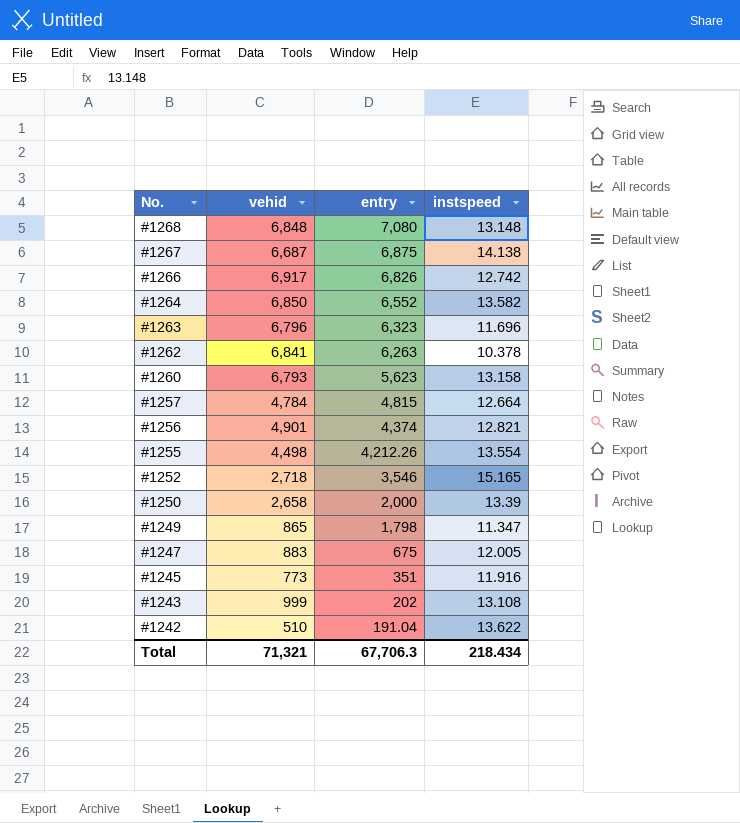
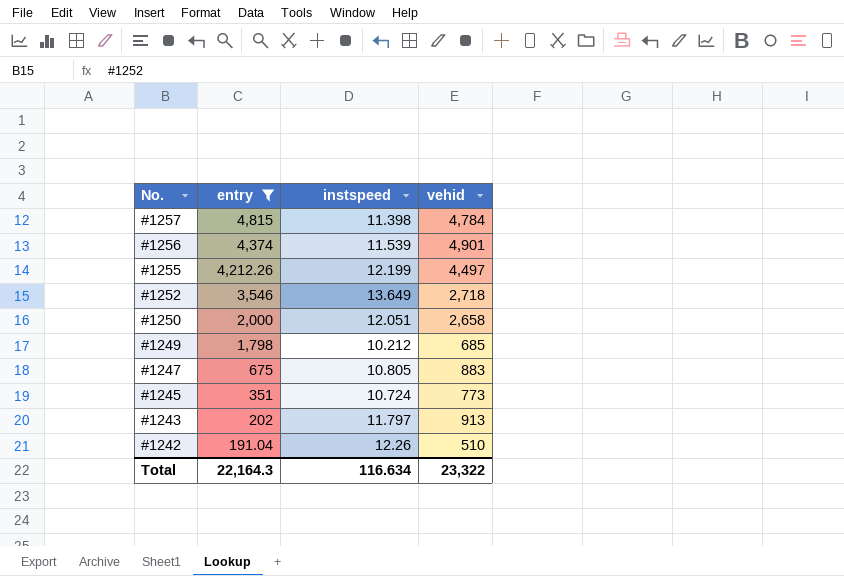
filter: none -> entry <= 4,815
column vehid | position: 2 -> 4
#1257 | instspeed: 12.664 -> 11.398
#1256 | instspeed: 12.821 -> 11.539
#1255 | instspeed: 13.554 -> 12.199
#1255 | vehid: 4,498 -> 4,497
#1252 | instspeed: 15.165 -> 13.649
#1250 | instspeed: 13.39 -> 12.051
#1249 | instspeed: 11.347 -> 10.212
#1249 | vehid: 865 -> 685
#1247 | instspeed: 12.005 -> 10.805
#1245 | instspeed: 11.916 -> 10.724
#1243 | instspeed: 13.108 -> 11.797
#1243 | vehid: 999 -> 913
#1242 | instspeed: 13.622 -> 12.26
Total | entry: 67,706.3 -> 22,164.3
Total | instspeed: 218.434 -> 116.634
Total | vehid: 71,321 -> 23,322

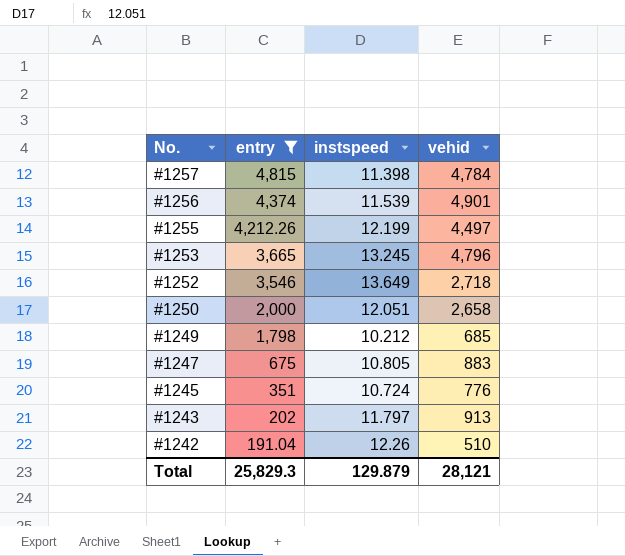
row #1253: none -> 3,665 | 13.245 | 4,796
#1245 | vehid: 773 -> 776
Total | entry: 22,164.3 -> 25,829.3
Total | instspeed: 116.634 -> 129.879
Total | vehid: 23,322 -> 28,121

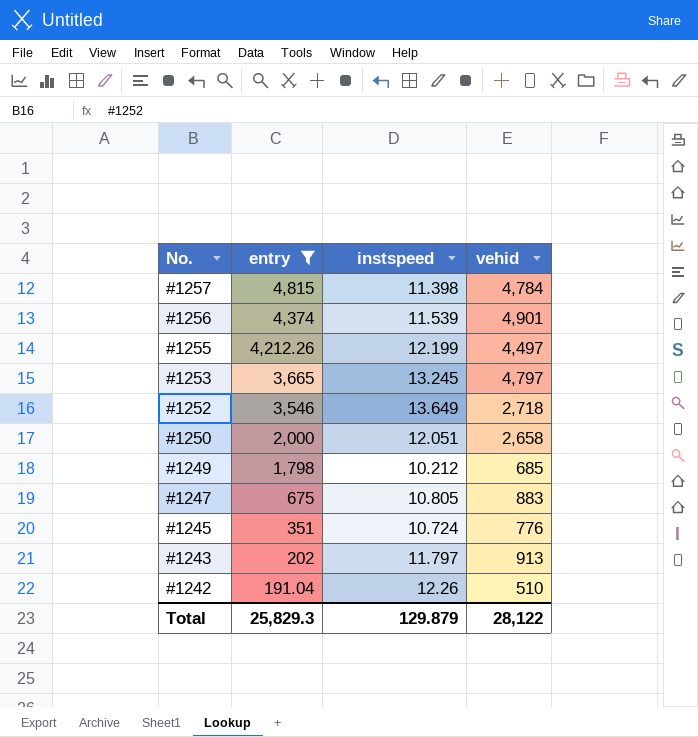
#1253 | vehid: 4,796 -> 4,797
Total | vehid: 28,121 -> 28,122

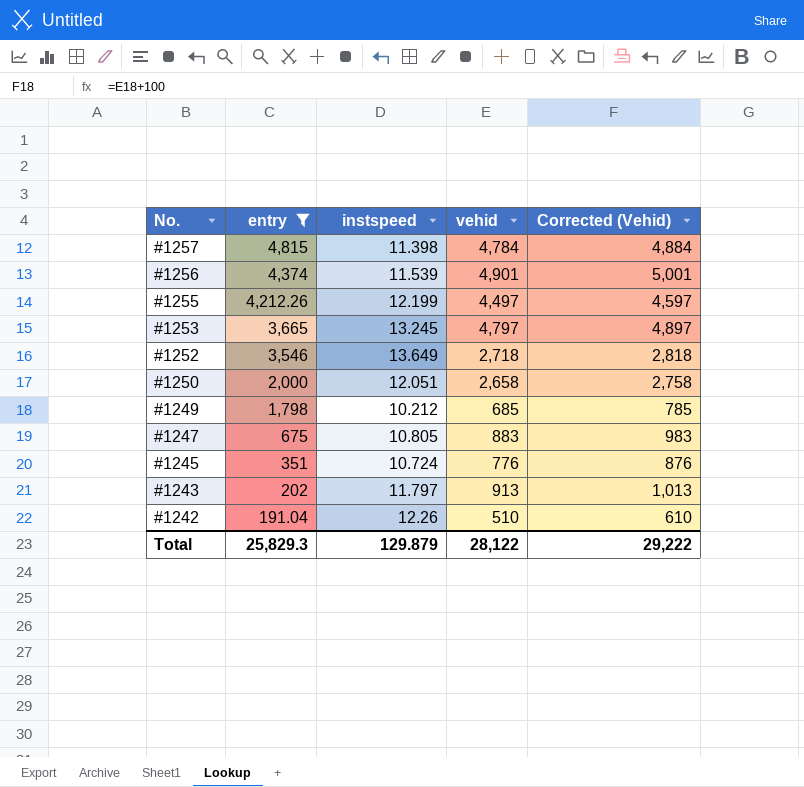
column Corrected (Vehid) | formula: none -> [vehid] + 100

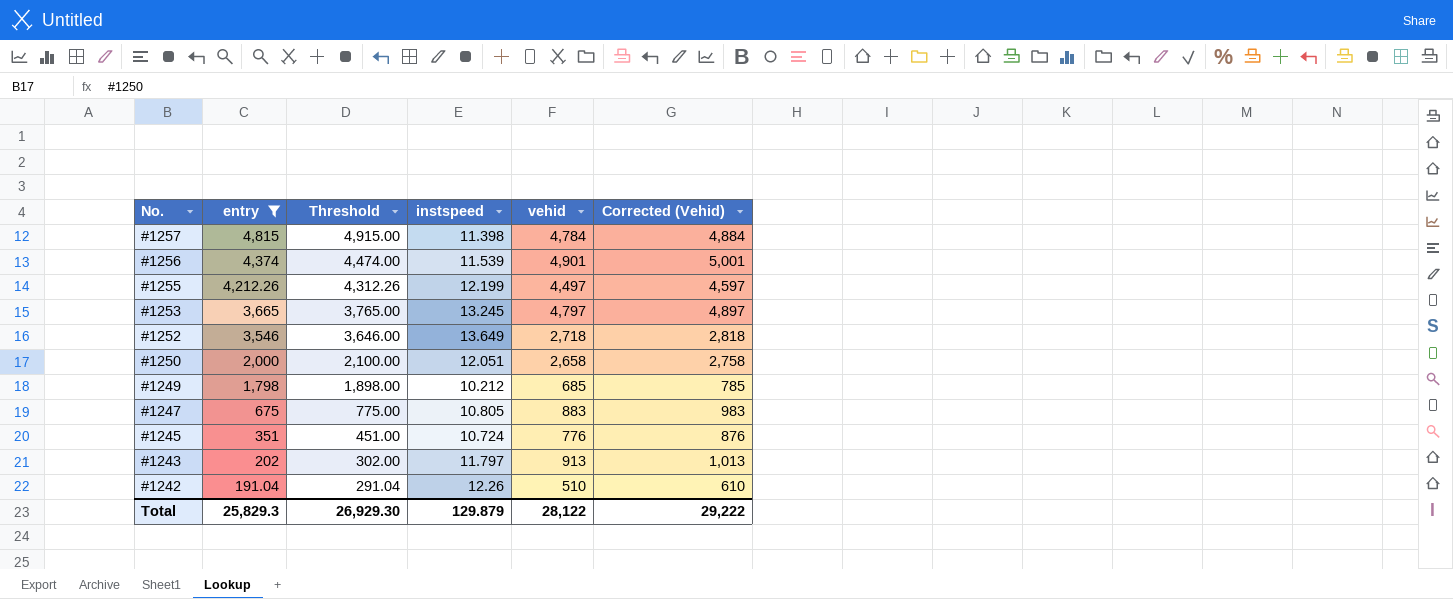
column Threshold | formula: none -> [entry] + 100

